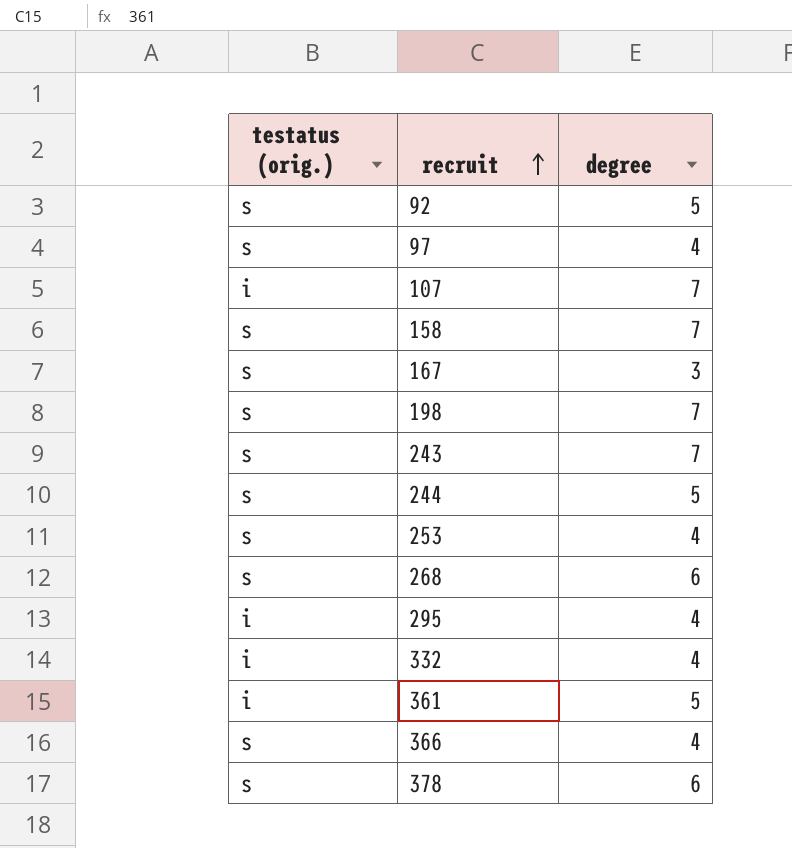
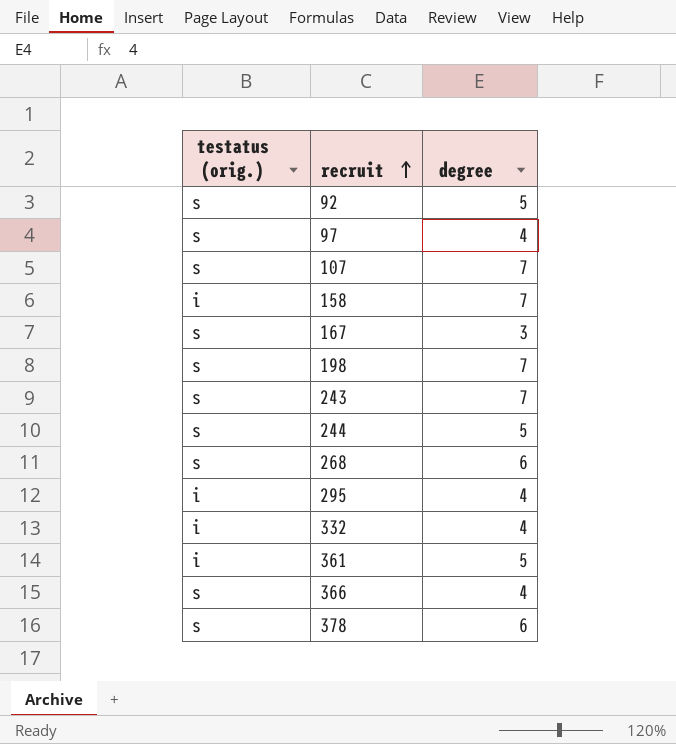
row 253: s | 4 -> none
107 | testatus (orig.): i -> s
158 | testatus (orig.): s -> i

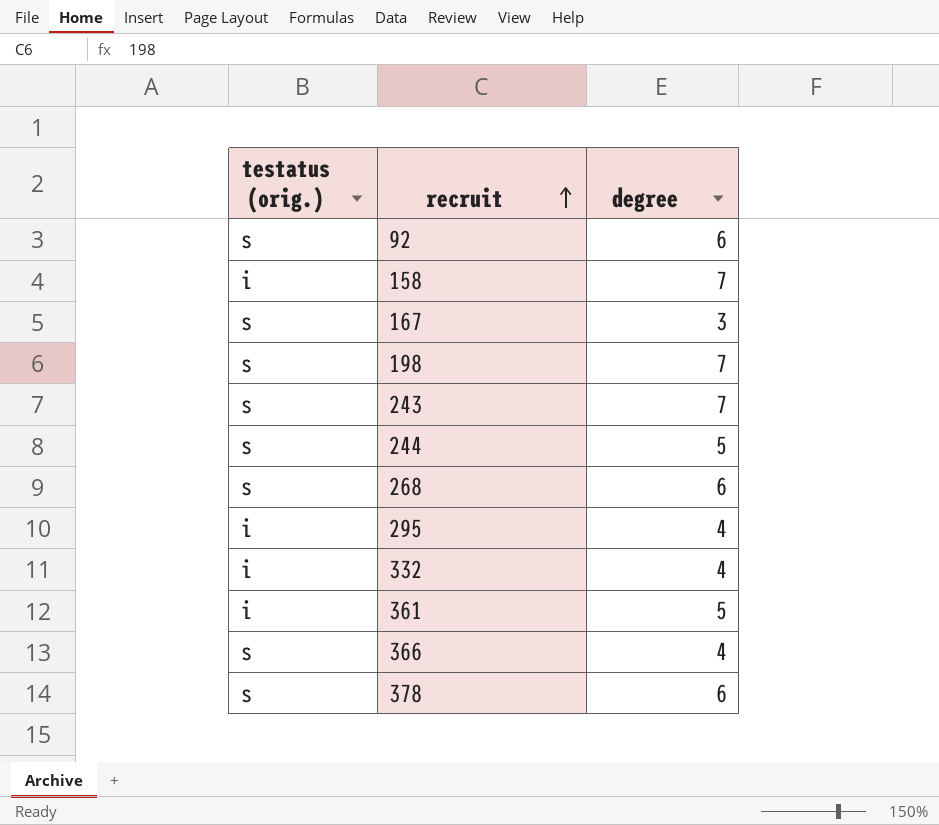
row 97: s | 4 -> none
row 107: s | 7 -> none
92 | degree: 5 -> 6

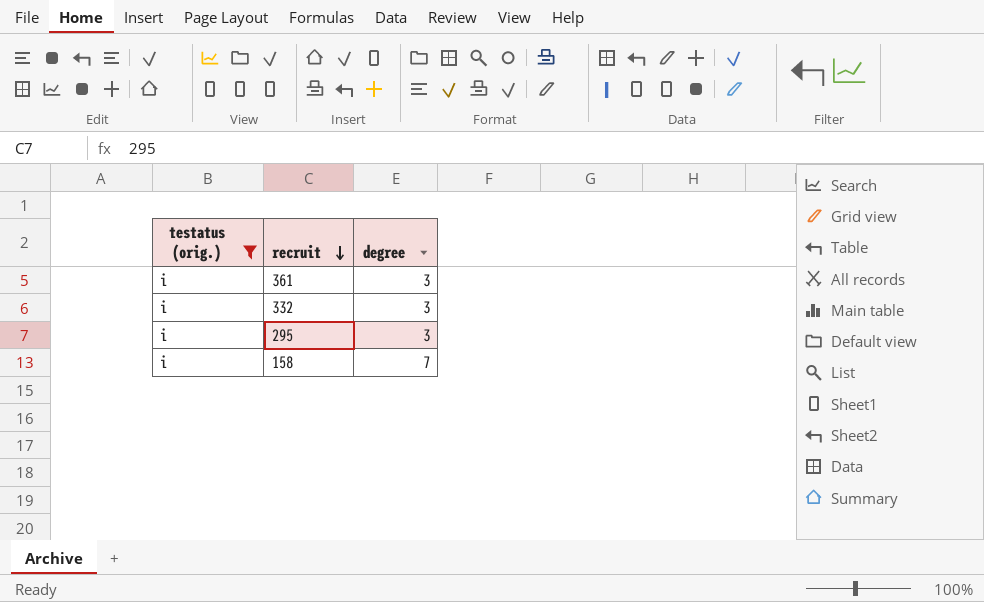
filter: none -> testatus (orig.) = i
row order: recruit ascending -> recruit descending
361 | degree: 5 -> 3
332 | degree: 4 -> 3
295 | degree: 4 -> 3

